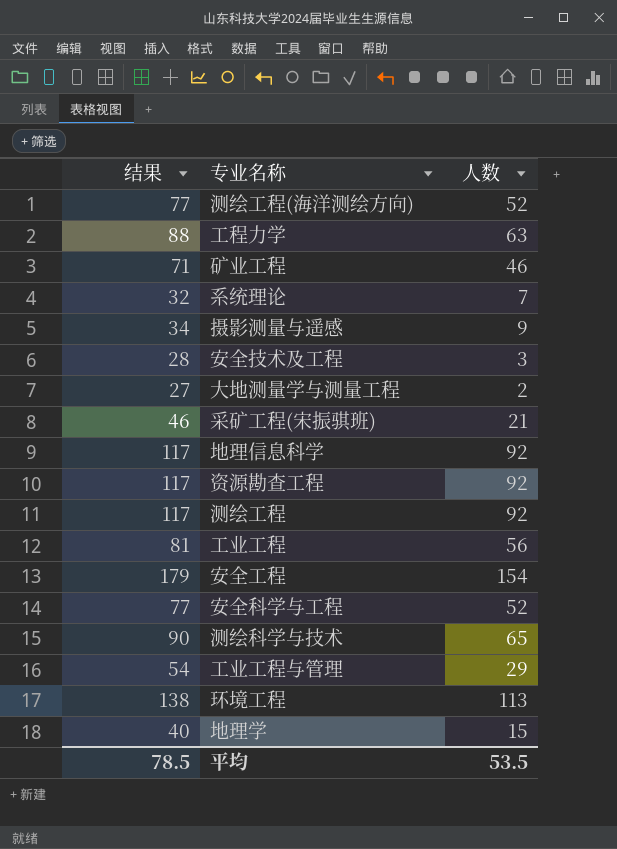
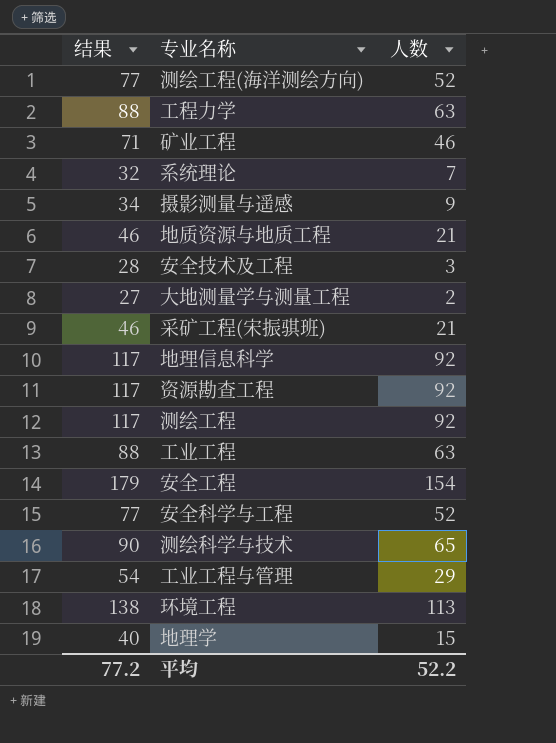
row 地质资源与地质工程: none -> 46 | 21
工业工程 | 结果: 81 -> 88
工业工程 | 人数: 56 -> 63
平均 | 结果: 78.5 -> 77.2
平均 | 人数: 53.5 -> 52.2

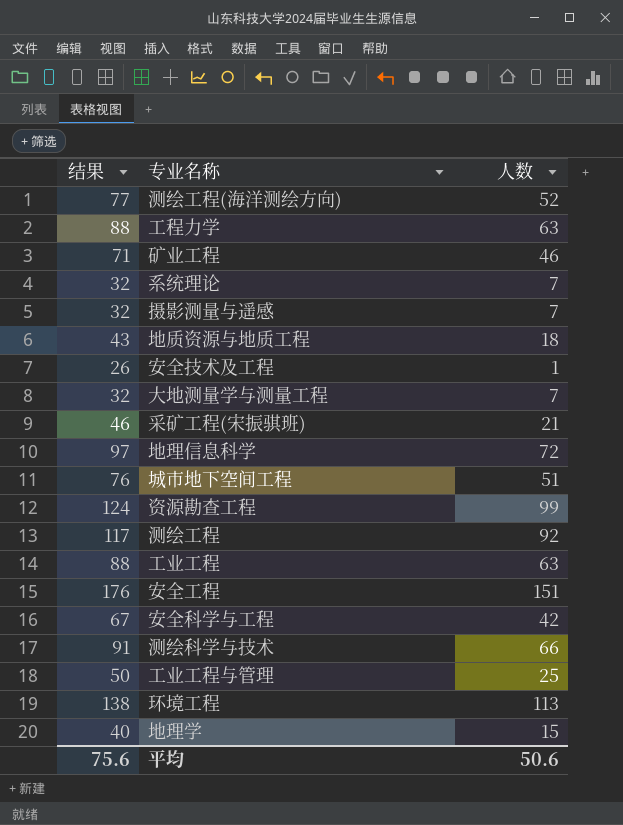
摄影测量与遥感 | 结果: 34 -> 32
摄影测量与遥感 | 人数: 9 -> 7
地质资源与地质工程 | 结果: 46 -> 43
地质资源与地质工程 | 人数: 21 -> 18
安全技术及工程 | 结果: 28 -> 26
安全技术及工程 | 人数: 3 -> 1
大地测量学与测量工程 | 结果: 27 -> 32
大地测量学与测量工程 | 人数: 2 -> 7
地理信息科学 | 结果: 117 -> 97
地理信息科学 | 人数: 92 -> 72
row 城市地下空间工程: none -> 76 | 51
资源勘查工程 | 结果: 117 -> 124
资源勘查工程 | 人数: 92 -> 99
安全工程 | 结果: 179 -> 176
安全工程 | 人数: 154 -> 151
安全科学与工程 | 结果: 77 -> 67
安全科学与工程 | 人数: 52 -> 42
测绘科学与技术 | 结果: 90 -> 91
测绘科学与技术 | 人数: 65 -> 66
工业工程与管理 | 结果: 54 -> 50
工业工程与管理 | 人数: 29 -> 25
平均 | 结果: 77.2 -> 75.6
平均 | 人数: 52.2 -> 50.6

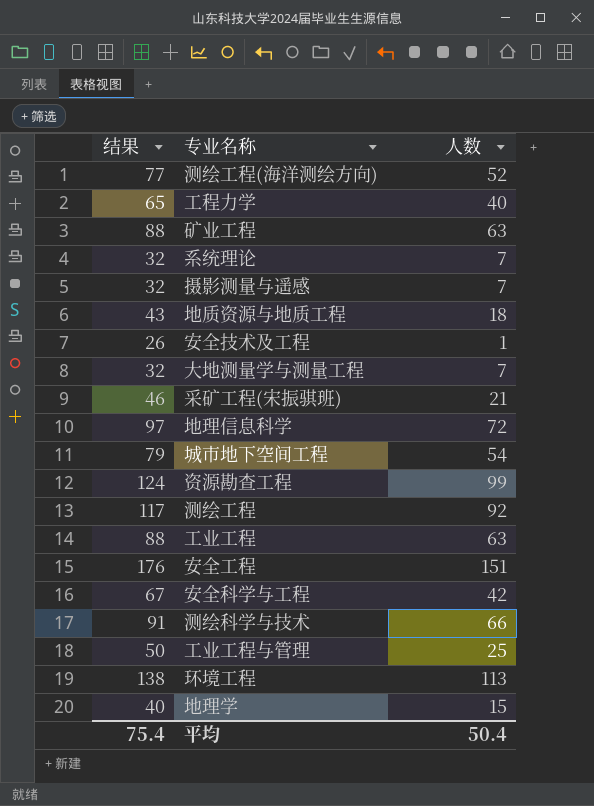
工程力学 | 结果: 88 -> 65
工程力学 | 人数: 63 -> 40
矿业工程 | 结果: 71 -> 88
矿业工程 | 人数: 46 -> 63
城市地下空间工程 | 结果: 76 -> 79
城市地下空间工程 | 人数: 51 -> 54
平均 | 结果: 75.6 -> 75.4
平均 | 人数: 50.6 -> 50.4

